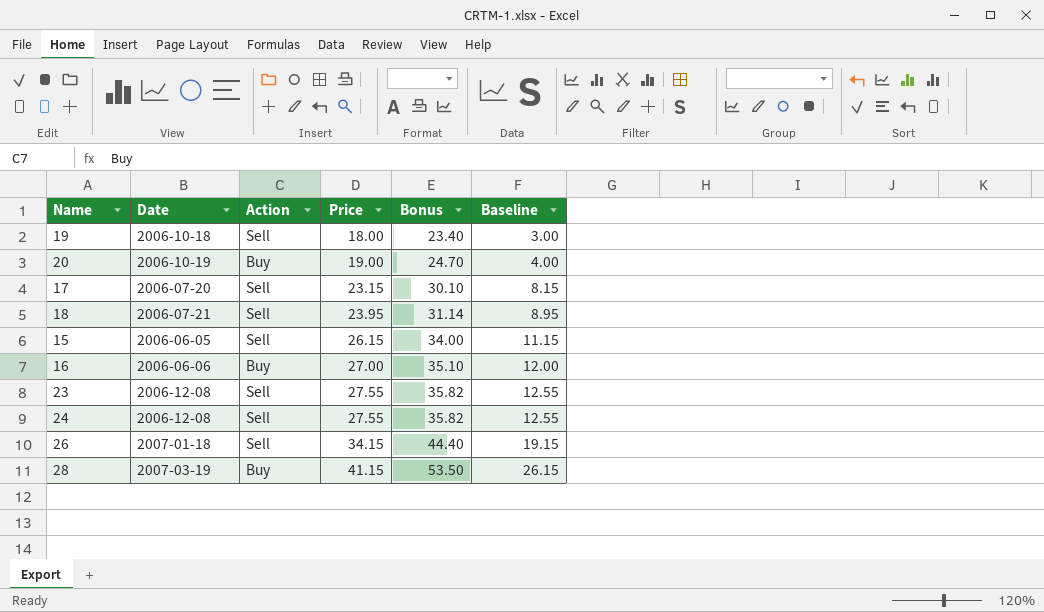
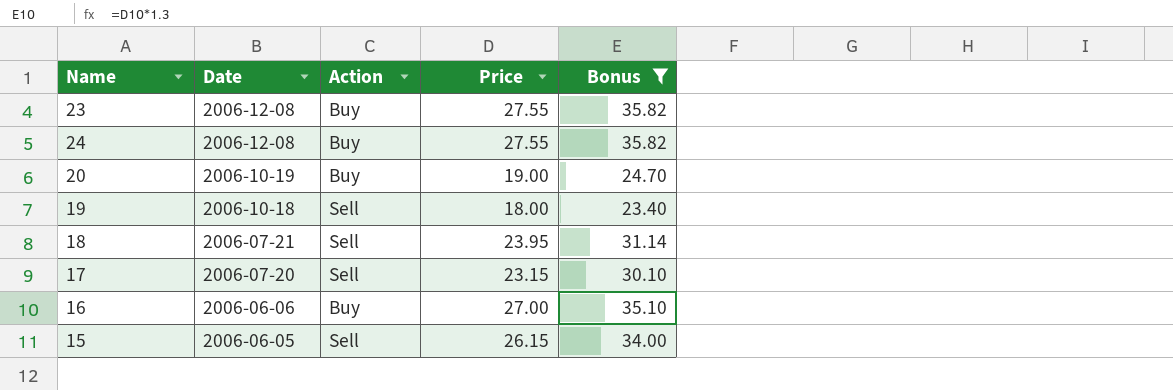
filter: none -> Bonus <= 35.82
row order: Price ascending -> Date descending
column Baseline | formula: [Price] - 15 -> none
23 | Action: Sell -> Buy
24 | Action: Sell -> Buy

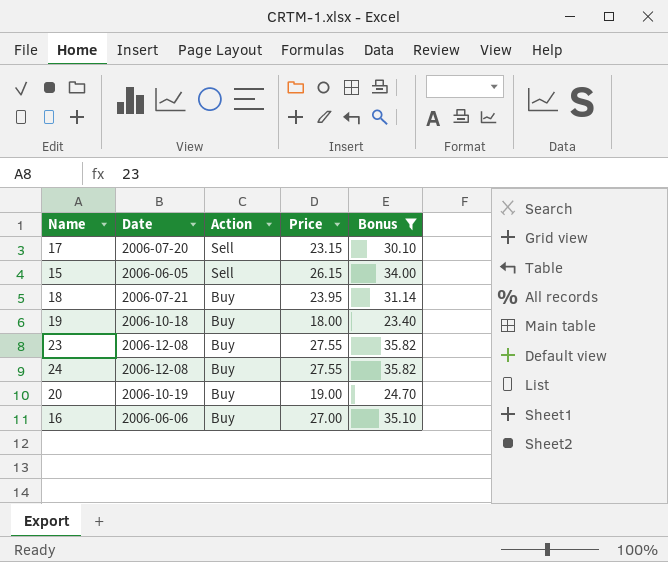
row order: Date descending -> Action descending
18 | Action: Sell -> Buy
19 | Action: Sell -> Buy

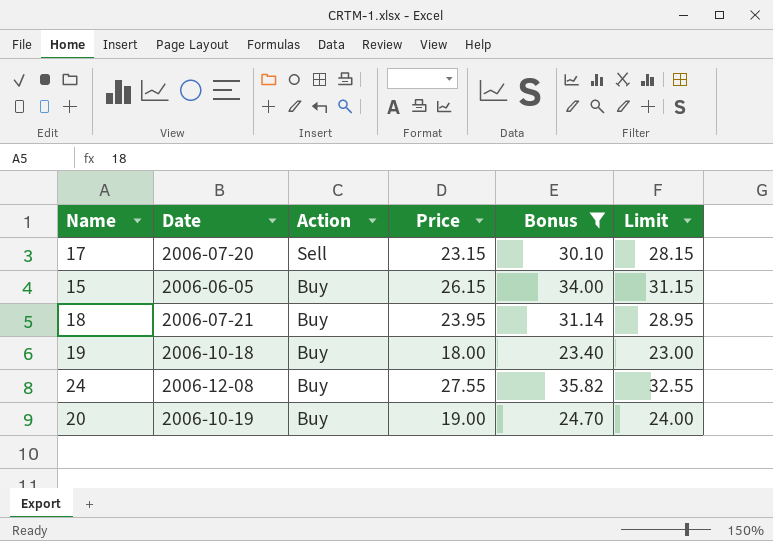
column Limit | formula: none -> [Price] + 5
row 23: 2006-12-08 | Buy | 27.55 | 35.82 -> none
row 16: 2006-06-06 | Buy | 27.00 | 35.10 -> none
15 | Action: Sell -> Buy

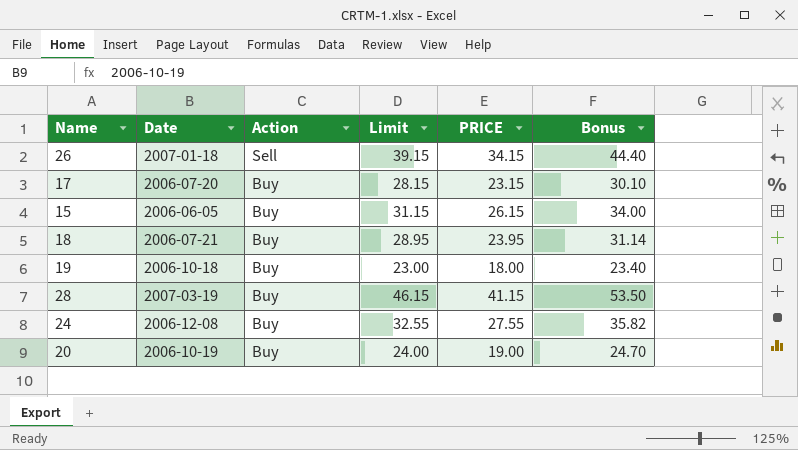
filter: Bonus <= 35.82 -> none
column Limit | position: 6 -> 4
column name: Price -> PRICE
17 | Action: Sell -> Buy

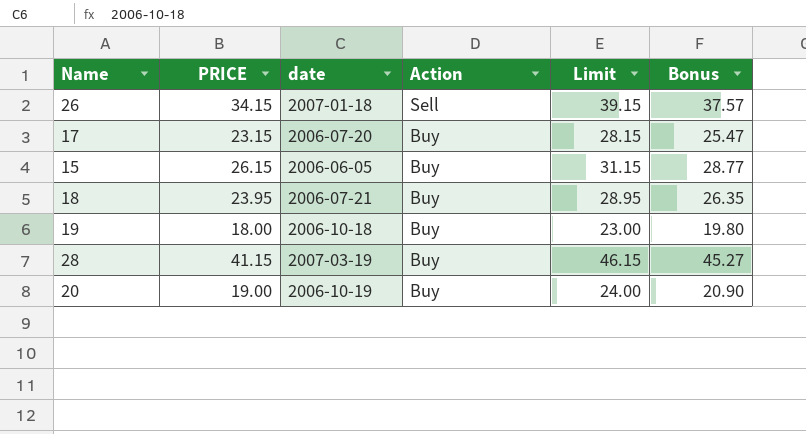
column PRICE | position: 5 -> 2
column name: Date -> date
column Bonus | formula: [PRICE] * 1.3 -> [PRICE] * 1.1
row 24: 2006-12-08 | Buy | 32.55 | 27.55 | 35.82 -> none

